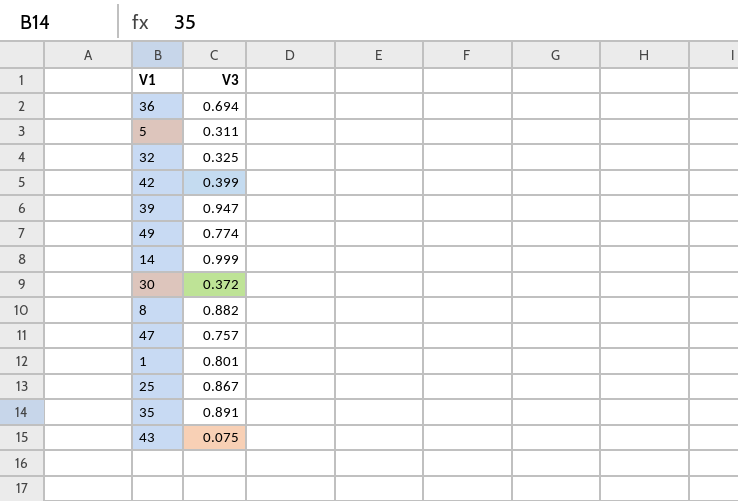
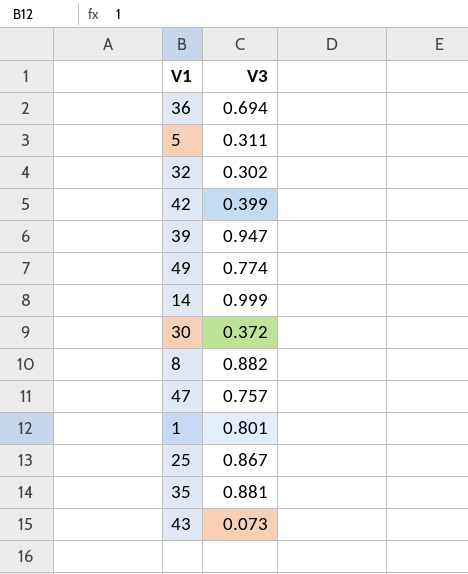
32 | V3: 0.325 -> 0.302
35 | V3: 0.891 -> 0.881
43 | V3: 0.075 -> 0.073

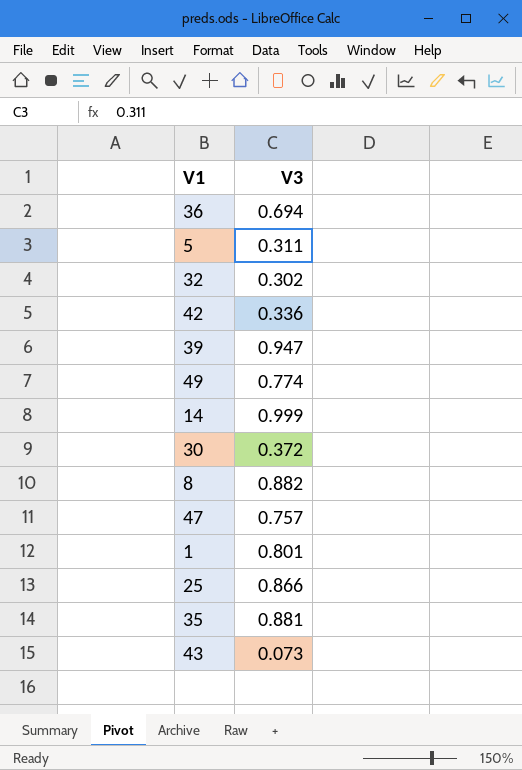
42 | V3: 0.399 -> 0.336
25 | V3: 0.867 -> 0.866

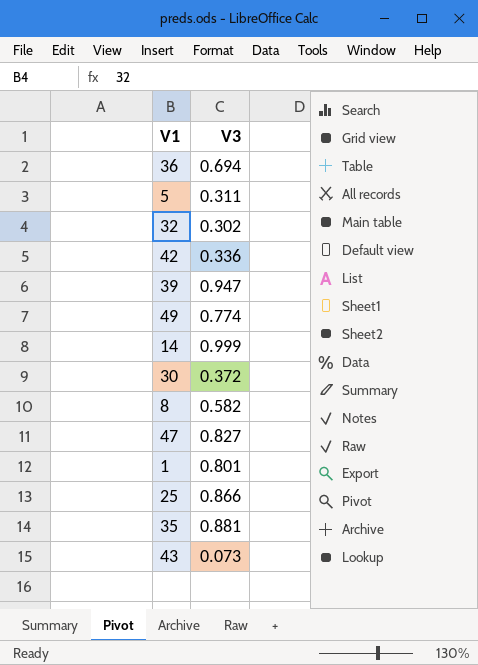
8 | V3: 0.882 -> 0.582
47 | V3: 0.757 -> 0.827

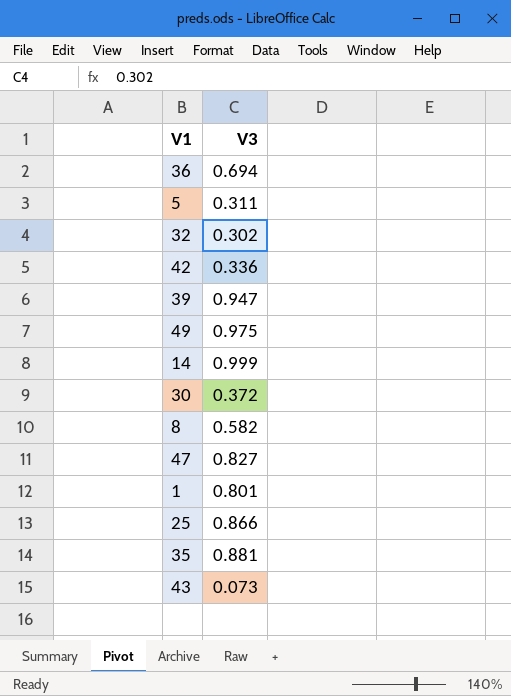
49 | V3: 0.774 -> 0.975

